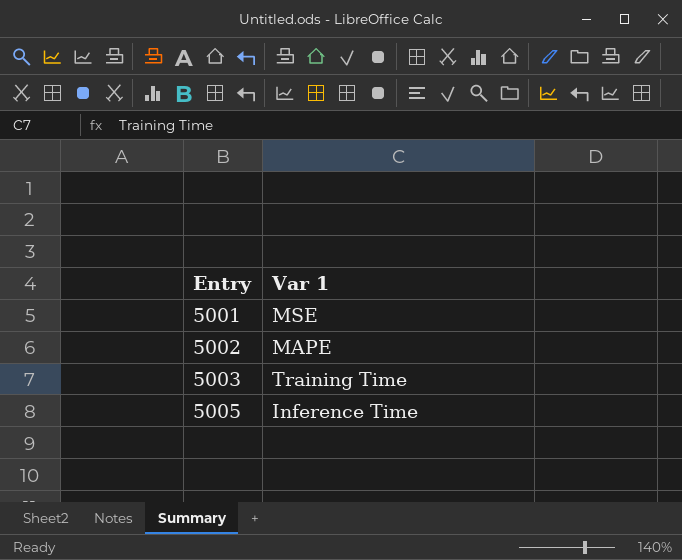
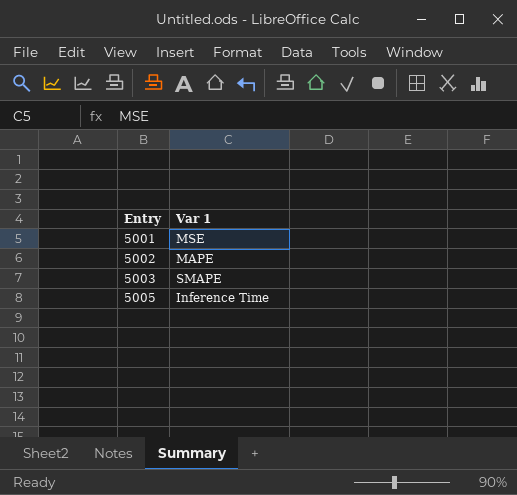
5003 | Var 1: Training Time -> SMAPE

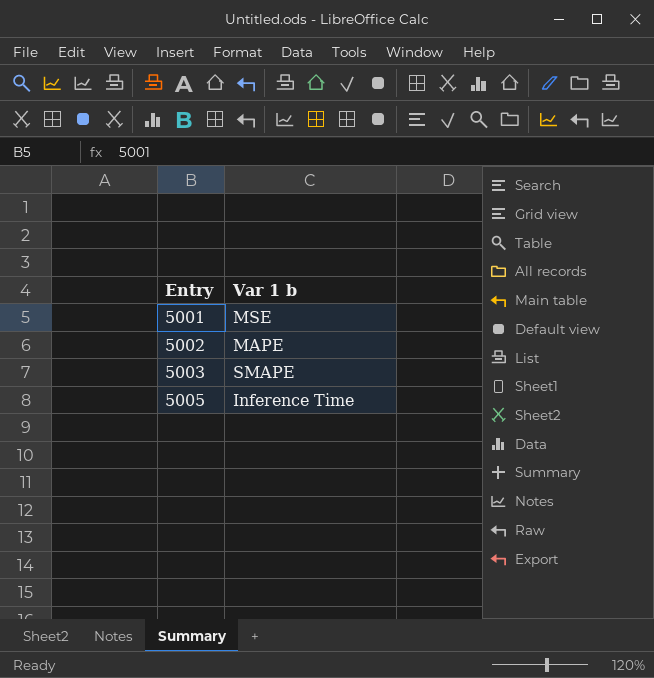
column name: Var 1 -> Var 1 b

